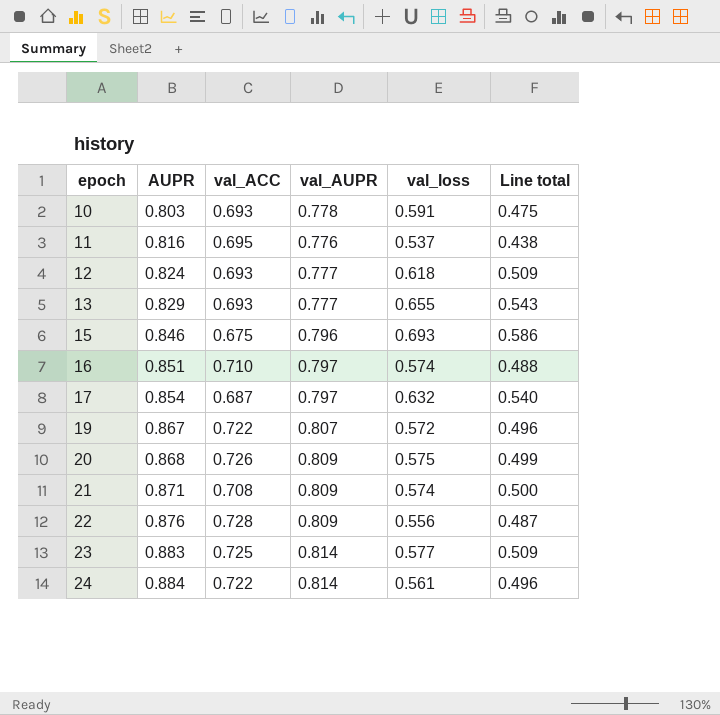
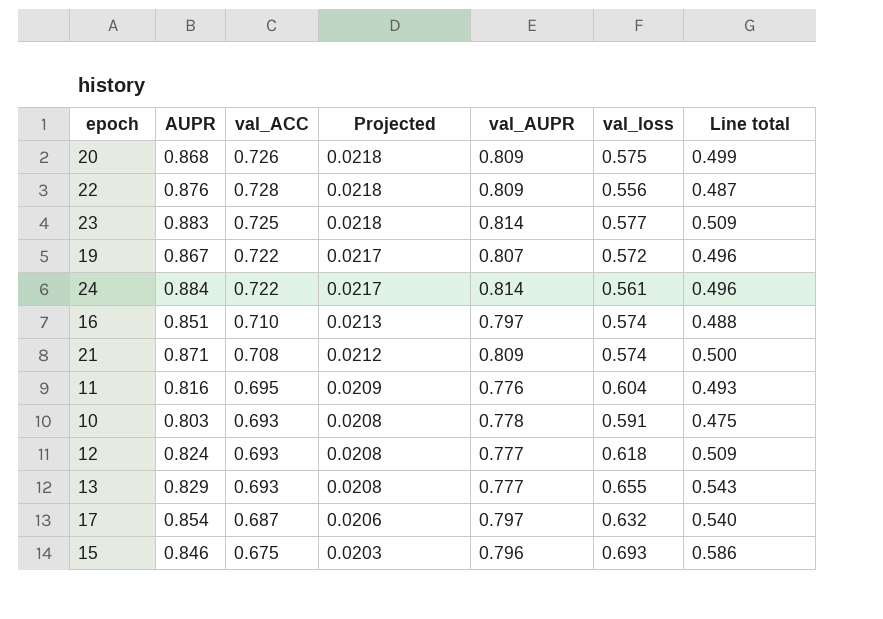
row order: epoch ascending -> Projected descending
column Projected | formula: none -> [val_ACC] * 0.03
11 | val_loss: 0.537 -> 0.604
11 | Line total: 0.438 -> 0.493

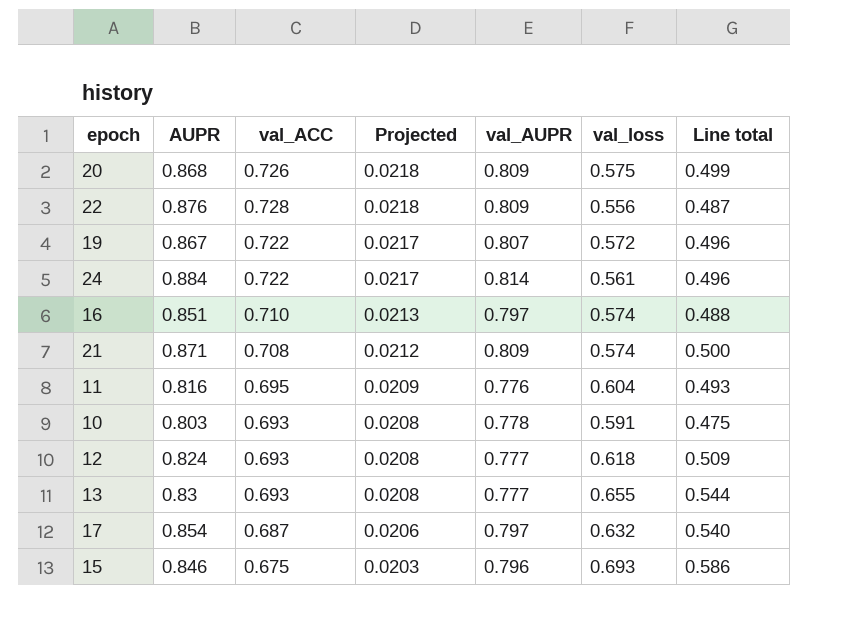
row 23: 0.883 | 0.725 | 0.0218 | 0.814 | 0.577 | 0.509 -> none
13 | AUPR: 0.829 -> 0.83
13 | Line total: 0.543 -> 0.544

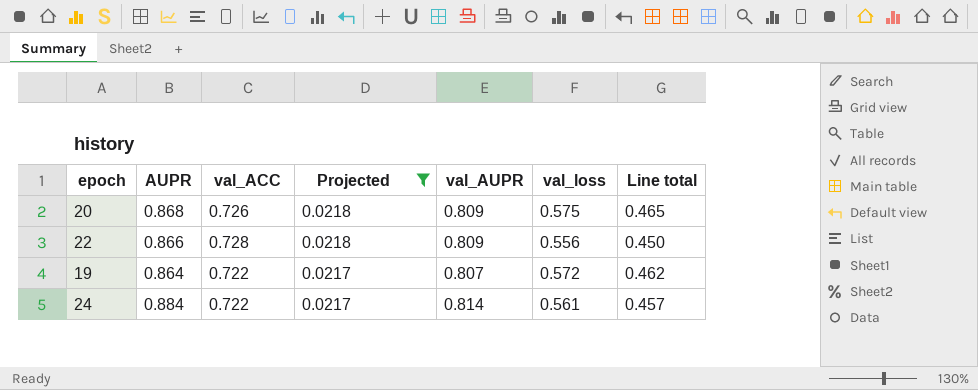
filter: none -> Projected >= 0.0217
column Line total | formula: [AUPR] * [val_loss] -> [val_AUPR] * [val_loss]
22 | AUPR: 0.876 -> 0.866
19 | AUPR: 0.867 -> 0.864

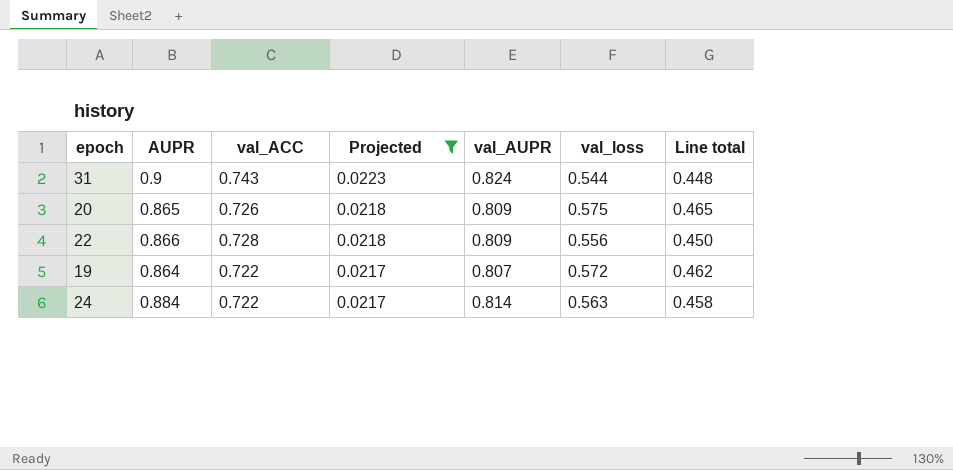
row 31: none -> 0.9 | 0.743 | 0.0223 | 0.824 | 0.544 | 0.448
20 | AUPR: 0.868 -> 0.865
24 | val_loss: 0.561 -> 0.563
24 | Line total: 0.457 -> 0.458

